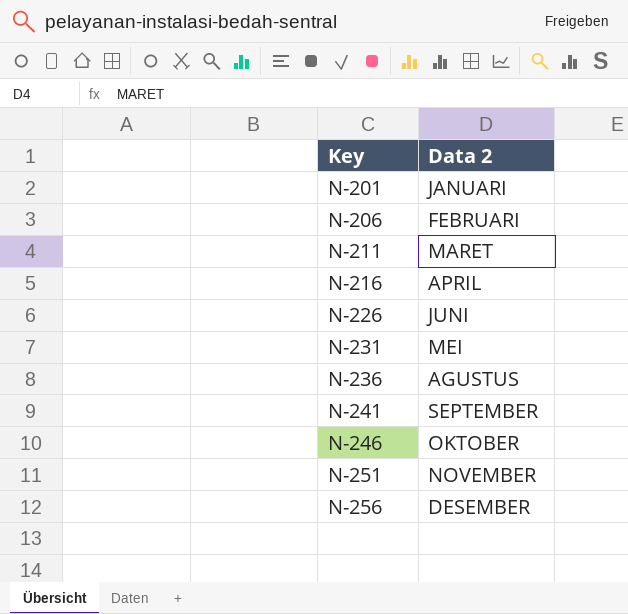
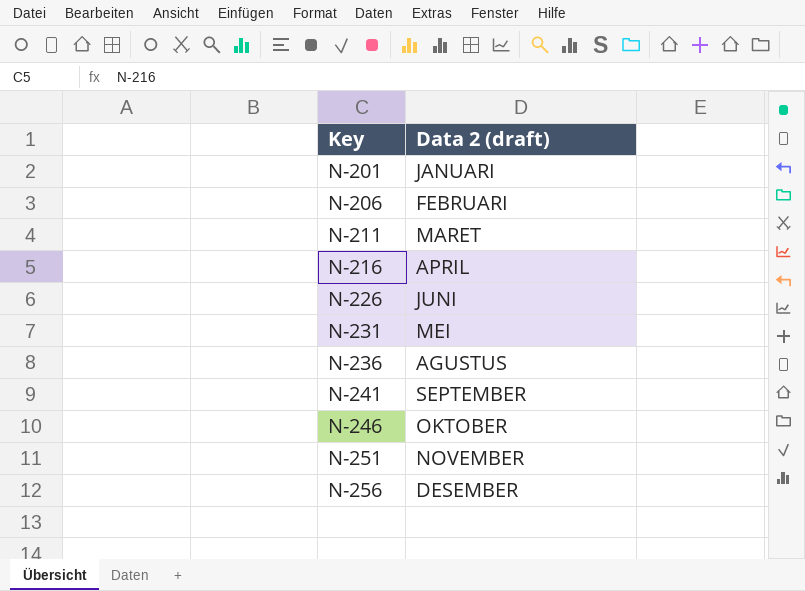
column name: Data 2 -> Data 2 (draft)

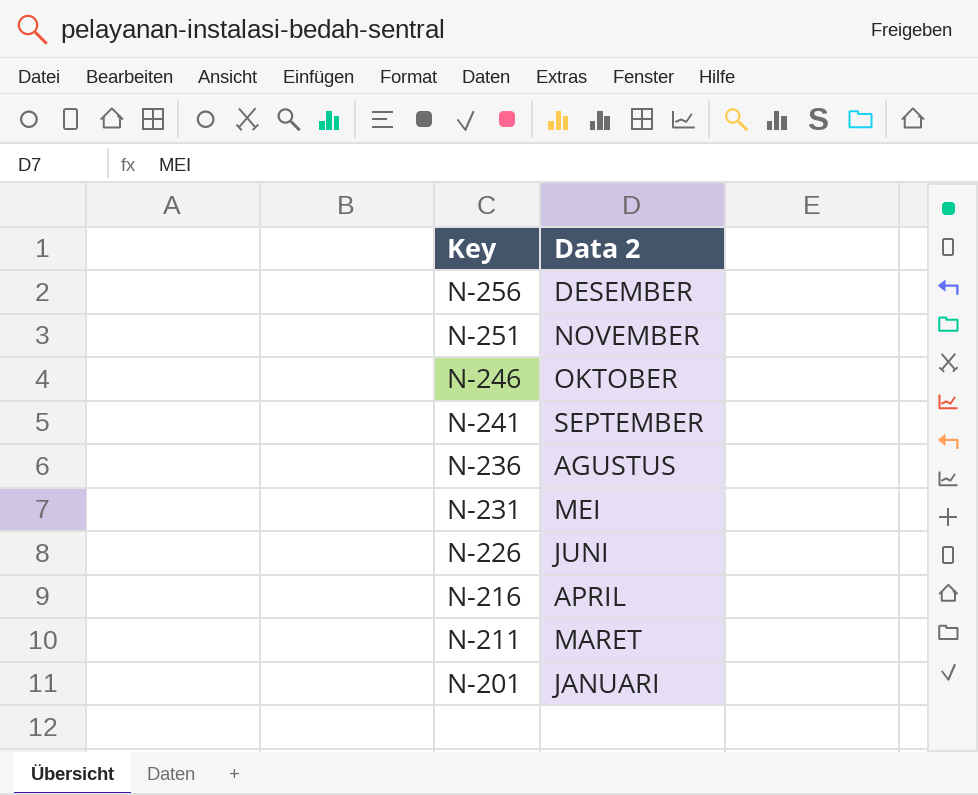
row order: Key ascending -> Key descending
column name: Data 2 (draft) -> Data 2
row N-206: FEBRUARI -> none

